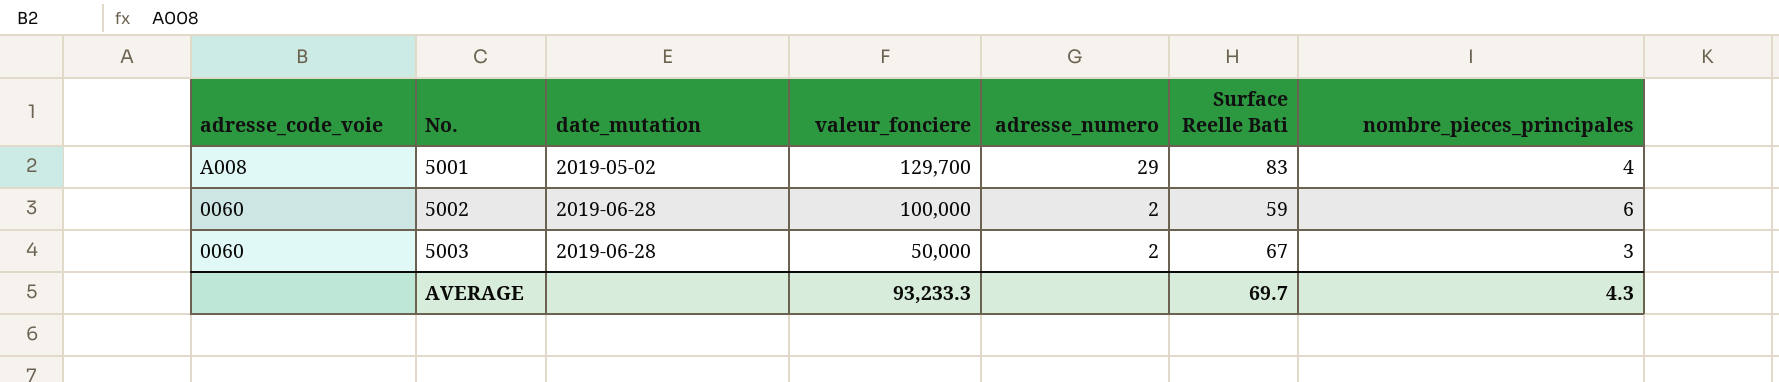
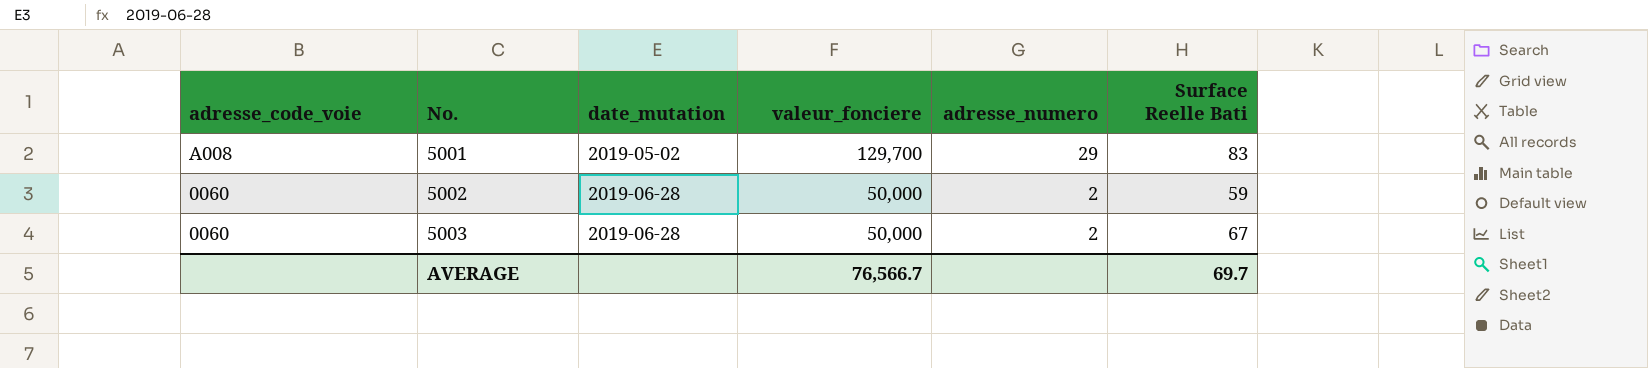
column nombre_pieces_principales | position: 7 -> none
5002 | valeur_fonciere: 100,000 -> 50,000
AVERAGE | valeur_fonciere: 93,233.3 -> 76,566.7

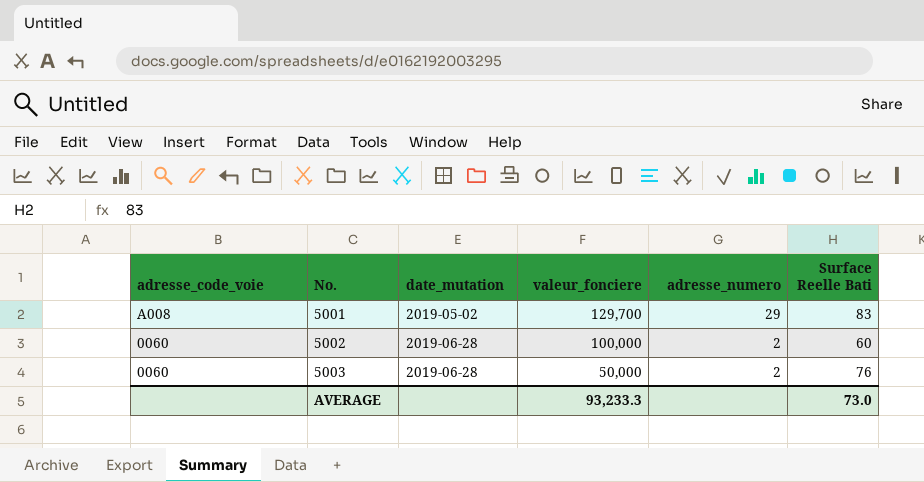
5002 | valeur_fonciere: 50,000 -> 100,000
5002 | Surface Reelle Bati: 59 -> 60
5003 | Surface Reelle Bati: 67 -> 76
AVERAGE | valeur_fonciere: 76,566.7 -> 93,233.3
AVERAGE | Surface Reelle Bati: 69.7 -> 73.0

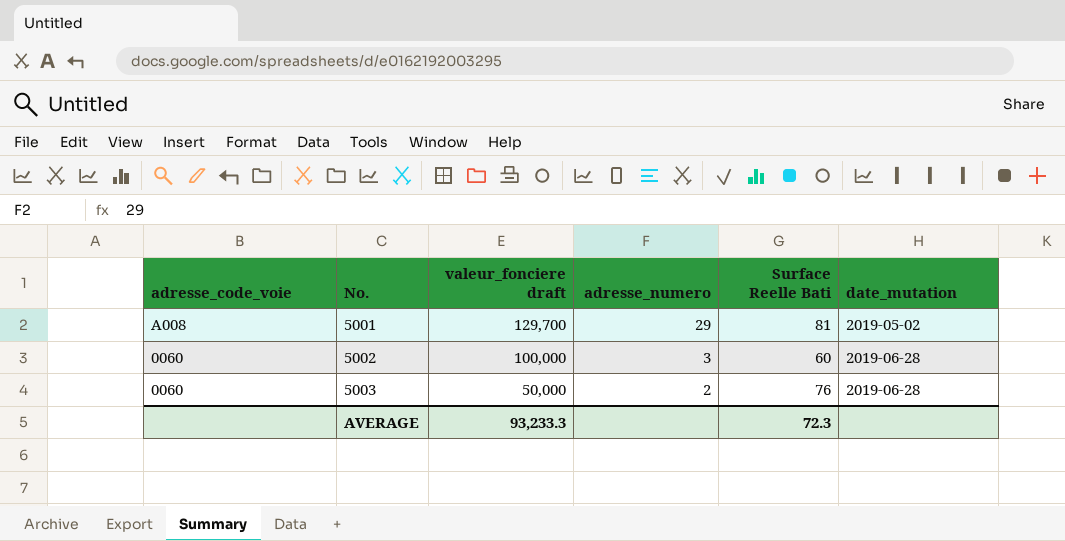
column name: valeur_fonciere -> valeur_fonciere draft
column date_mutation | position: 3 -> 6
5001 | Surface Reelle Bati: 83 -> 81
5002 | adresse_numero: 2 -> 3
AVERAGE | Surface Reelle Bati: 73.0 -> 72.3

